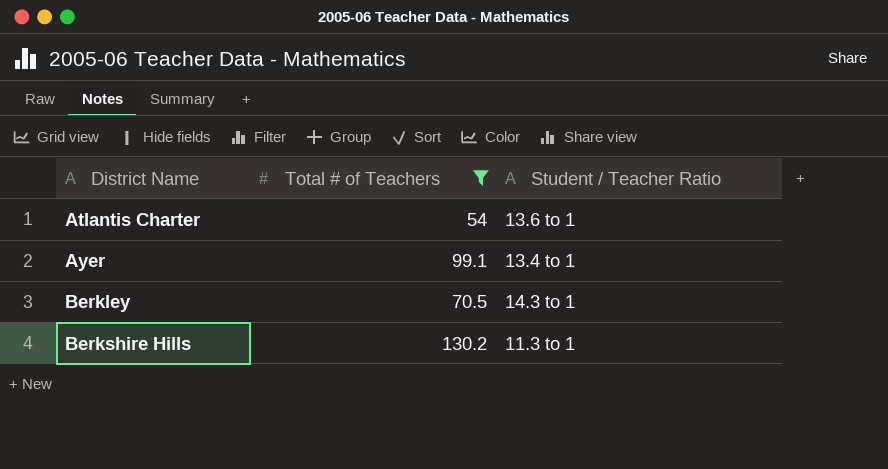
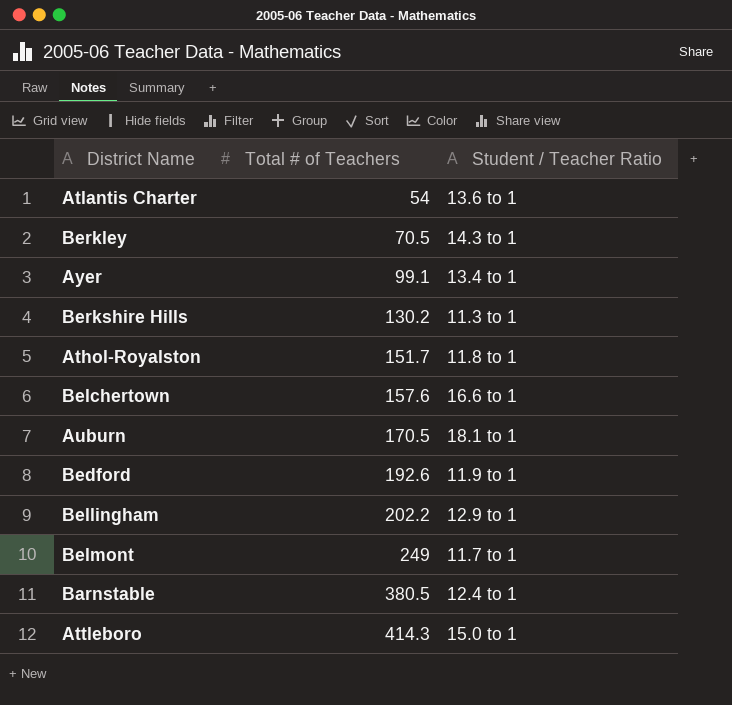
filter: Total # of Teachers <= 130.2 -> none
row order: District Name ascending -> Total # of Teachers ascending

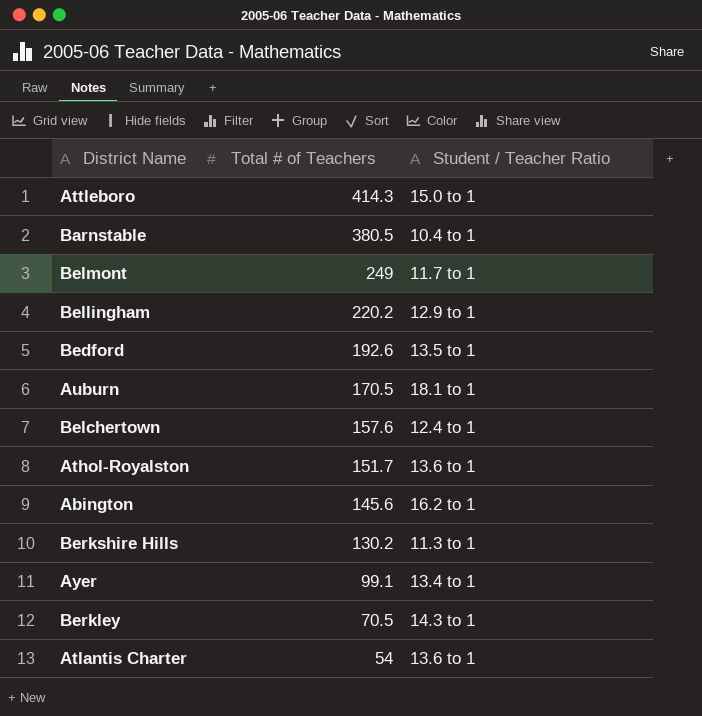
row order: Total # of Teachers ascending -> Total # of Teachers descending
Barnstable | Student / Teacher Ratio: 12.4 to 1 -> 10.4 to 1
Bellingham | Total # of Teachers: 202.2 -> 220.2
Bedford | Student / Teacher Ratio: 11.9 to 1 -> 13.5 to 1
Belchertown | Student / Teacher Ratio: 16.6 to 1 -> 12.4 to 1
Athol-Royalston | Student / Teacher Ratio: 11.8 to 1 -> 13.6 to 1
row Abington: none -> 145.6 | 16.2 to 1

